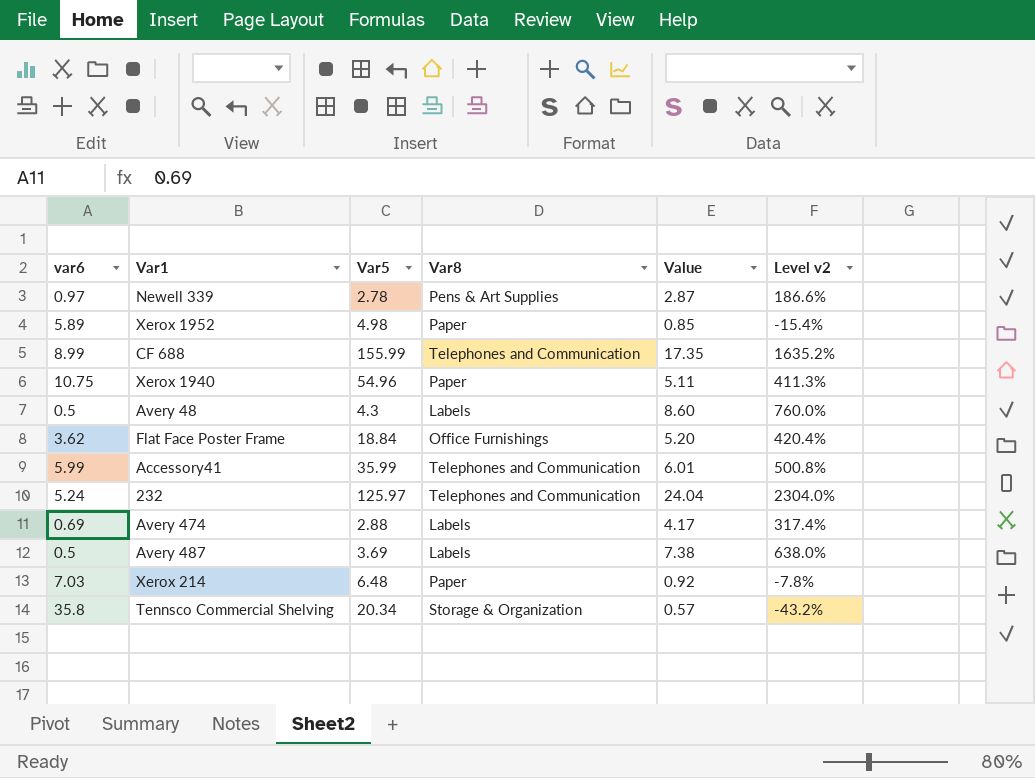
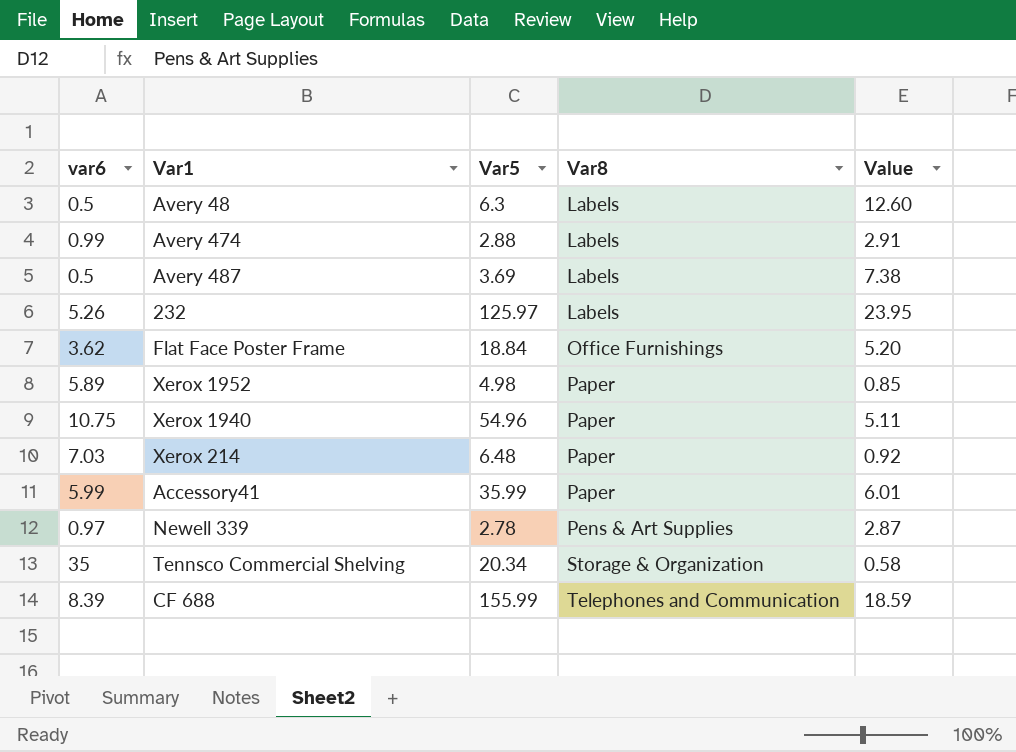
row order: none -> Var8 ascending
column Level v2 | formula: ([Var5] - [var6]) / [var6] -> none
Avery 48 | Var5: 4.3 -> 6.3
Avery 48 | Value: 8.60 -> 12.60
Avery 474 | var6: 0.69 -> 0.99
Avery 474 | Value: 4.17 -> 2.91
232 | var6: 5.24 -> 5.26
232 | Var8: Telephones and Communication -> Labels
232 | Value: 24.04 -> 23.95
Accessory41 | Var8: Telephones and Communication -> Paper
Tennsco Commercial Shelving | var6: 35.8 -> 35
Tennsco Commercial Shelving | Value: 0.57 -> 0.58
CF 688 | var6: 8.99 -> 8.39
CF 688 | Value: 17.35 -> 18.59

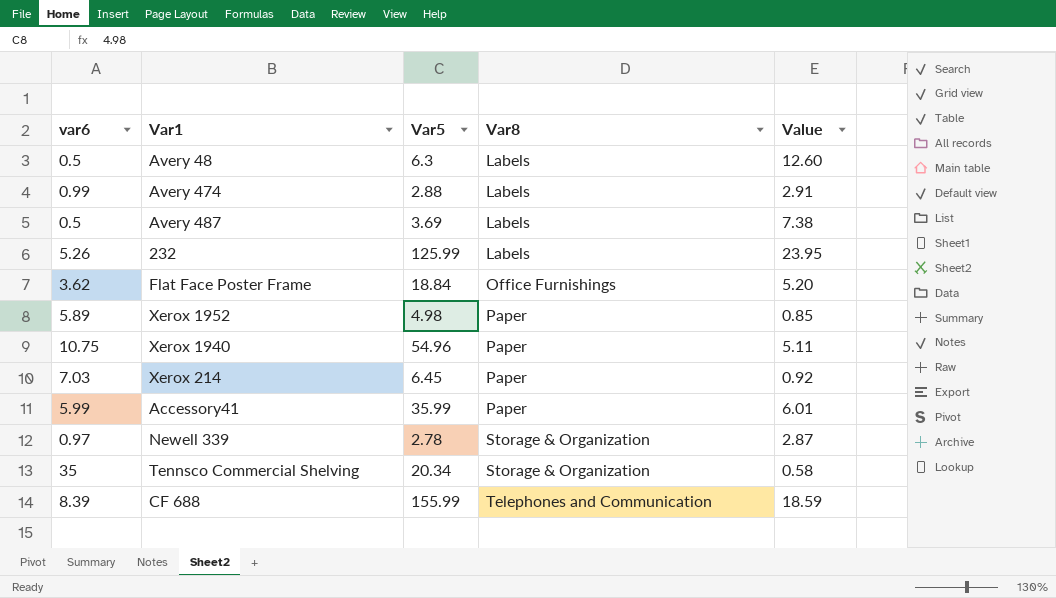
232 | Var5: 125.97 -> 125.99
Xerox 214 | Var5: 6.48 -> 6.45
Newell 339 | Var8: Pens & Art Supplies -> Storage & Organization

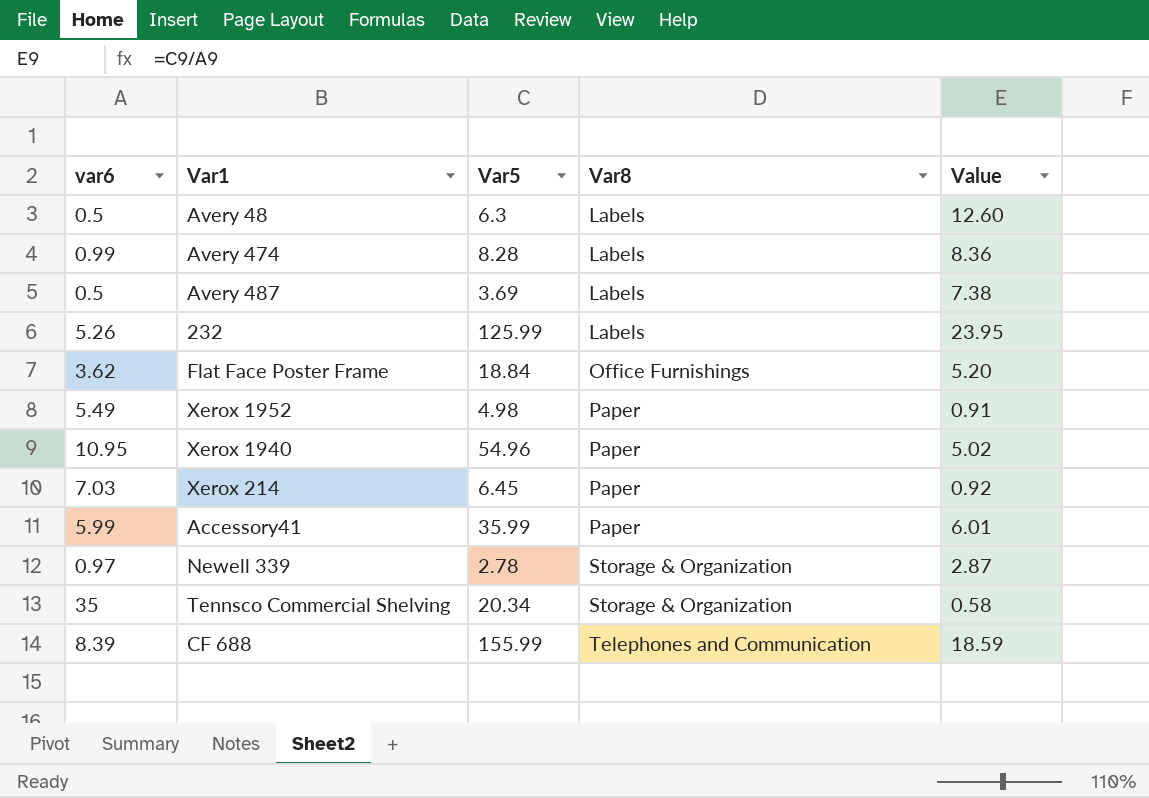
Avery 474 | Var5: 2.88 -> 8.28
Avery 474 | Value: 2.91 -> 8.36
Xerox 1952 | var6: 5.89 -> 5.49
Xerox 1952 | Value: 0.85 -> 0.91
Xerox 1940 | var6: 10.75 -> 10.95
Xerox 1940 | Value: 5.11 -> 5.02

